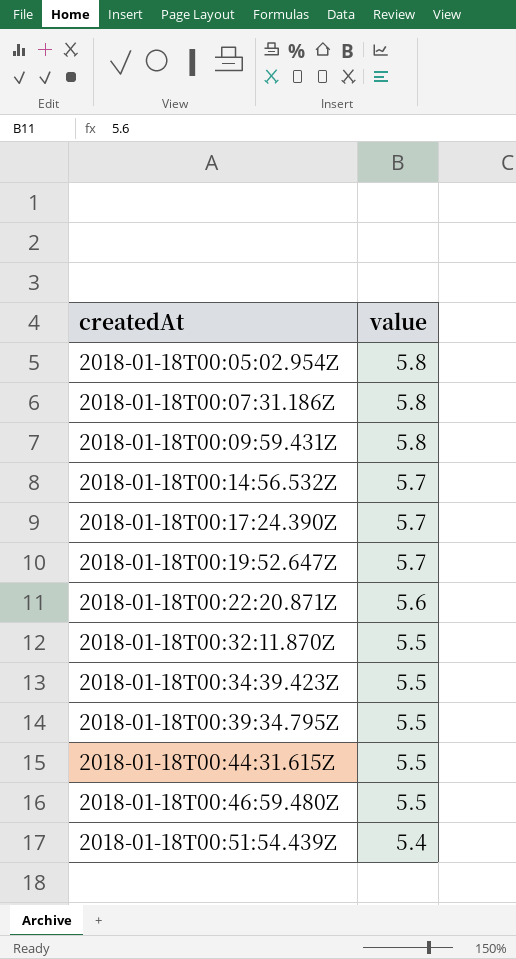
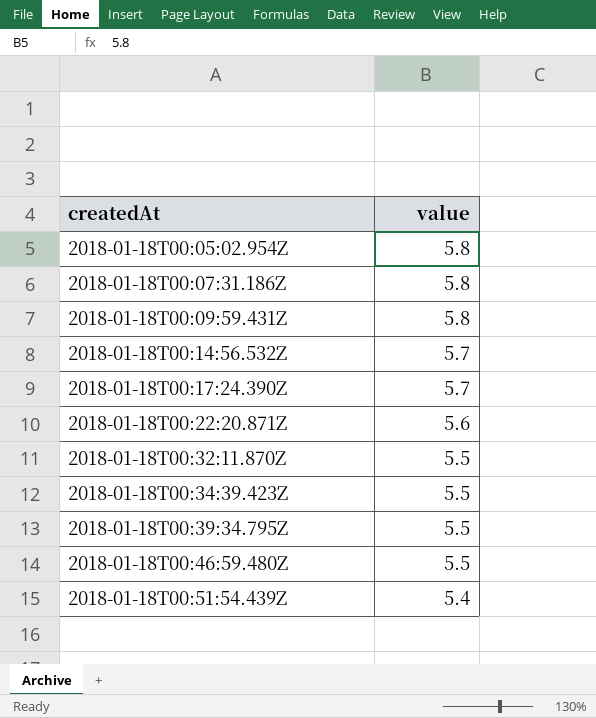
row 2018-01-18T00:19:52.647Z: 5.7 -> none
row 2018-01-18T00:44:31.615Z: 5.5 -> none

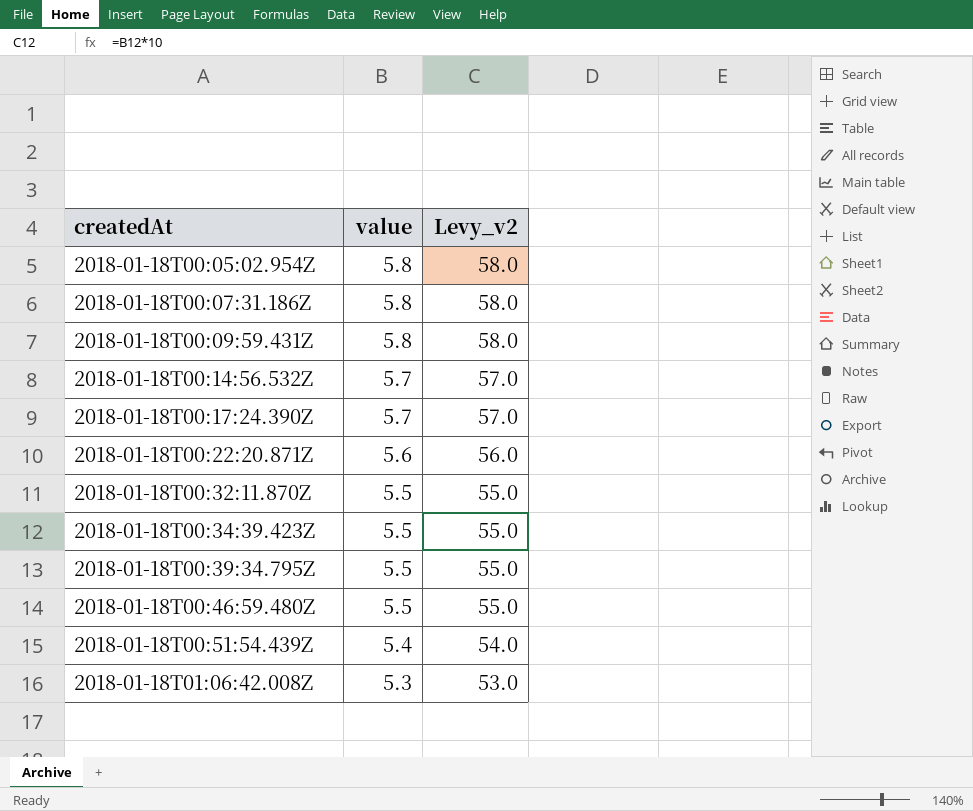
column Levy_v2 | formula: none -> [value] * 10
row 2018-01-18T01:06:42.008Z: none -> 5.3 | 53.0

